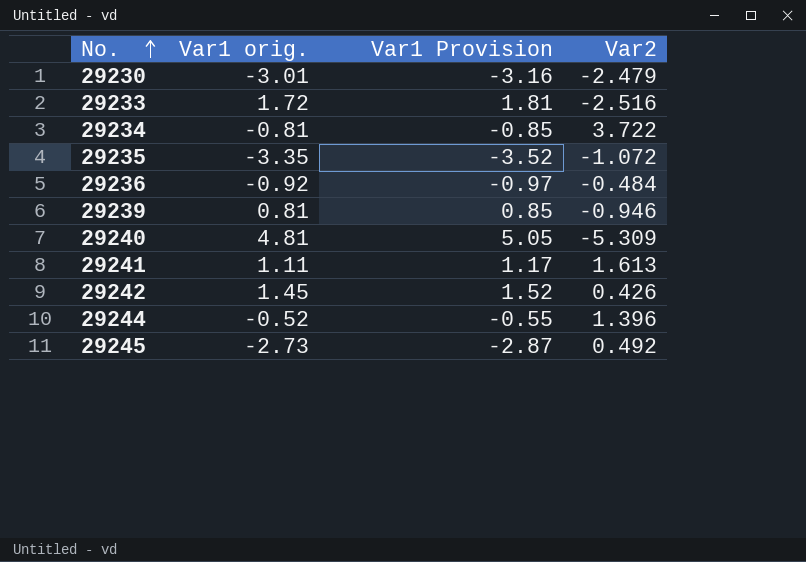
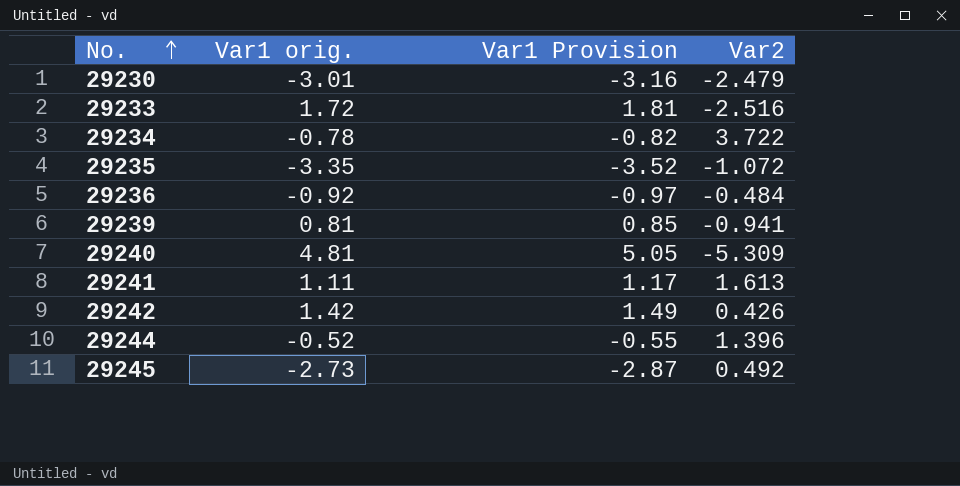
29234 | Var1 orig.: -0.81 -> -0.78
29234 | Var1 Provision: -0.85 -> -0.82
29239 | Var2: -0.946 -> -0.941
29242 | Var1 orig.: 1.45 -> 1.42
29242 | Var1 Provision: 1.52 -> 1.49

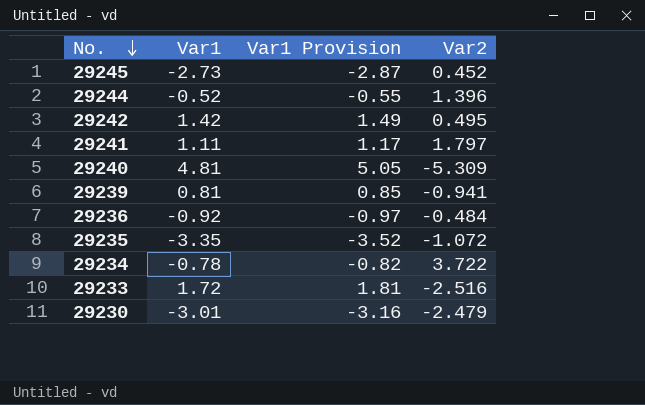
row order: No. ascending -> No. descending
column name: Var1 orig. -> Var1
29245 | Var2: 0.492 -> 0.452
29242 | Var2: 0.426 -> 0.495
29241 | Var2: 1.613 -> 1.797

